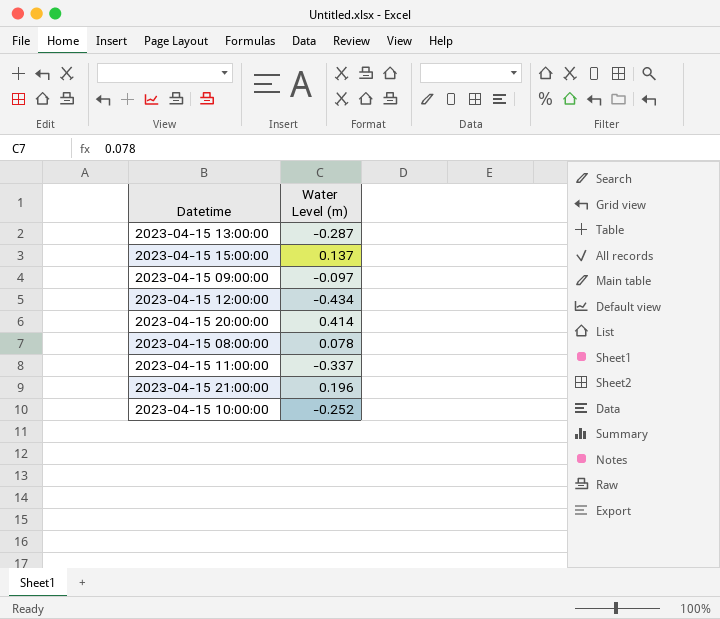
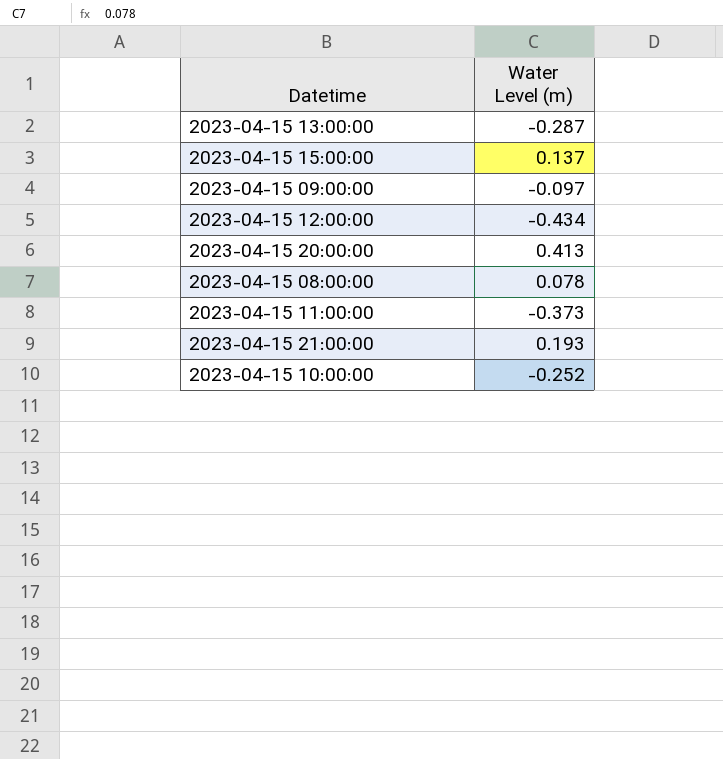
2023-04-15 20:00:00 | Water Level (m): 0.414 -> 0.413
2023-04-15 11:00:00 | Water Level (m): -0.337 -> -0.373
2023-04-15 21:00:00 | Water Level (m): 0.196 -> 0.193

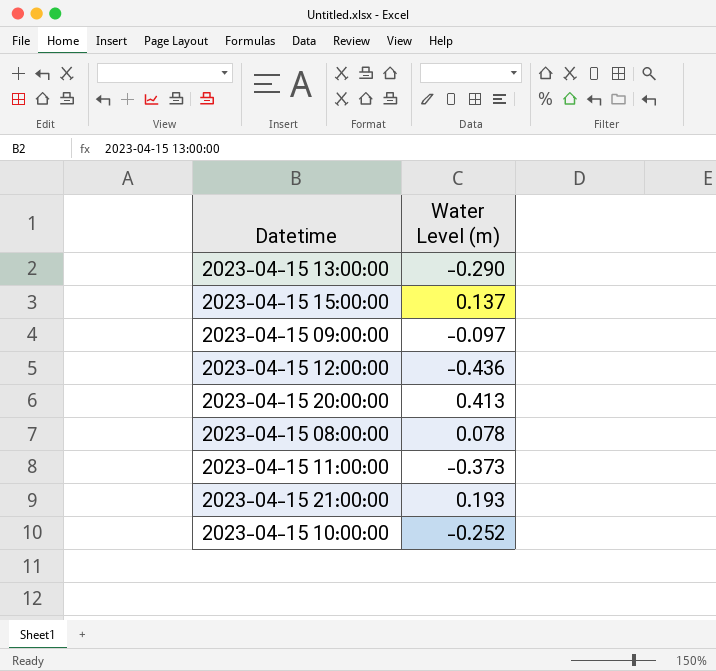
2023-04-15 13:00:00 | Water Level (m): -0.287 -> -0.290
2023-04-15 12:00:00 | Water Level (m): -0.434 -> -0.436

